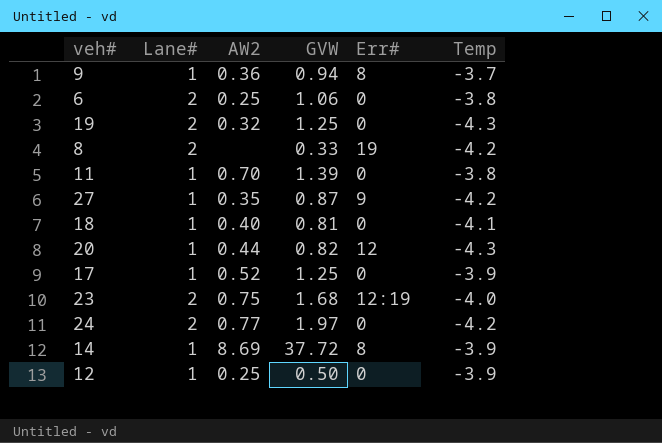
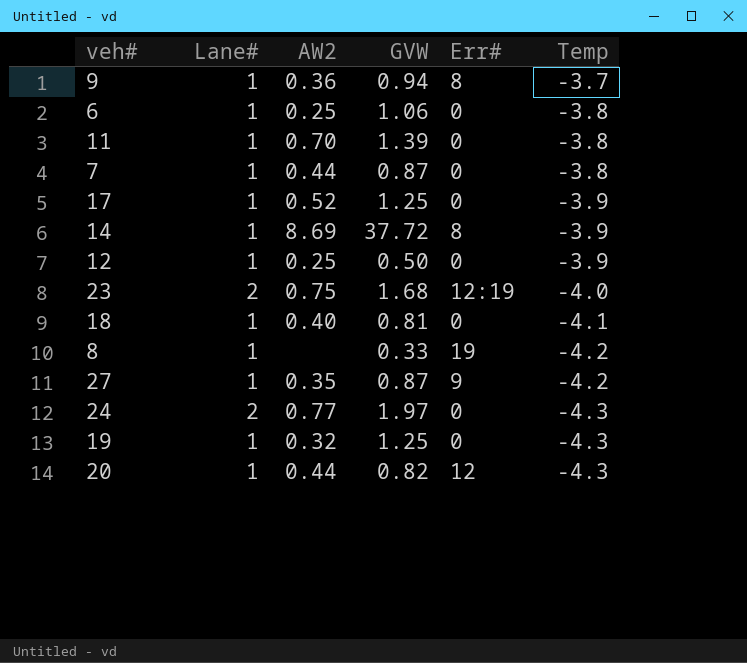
row order: none -> Temp descending
6 | Lane#: 2 -> 1
row 7: none -> 1 | 0.44 | 0.87 | 0 | -3.8
8 | Lane#: 2 -> 1
24 | Temp: -4.2 -> -4.3
19 | Lane#: 2 -> 1

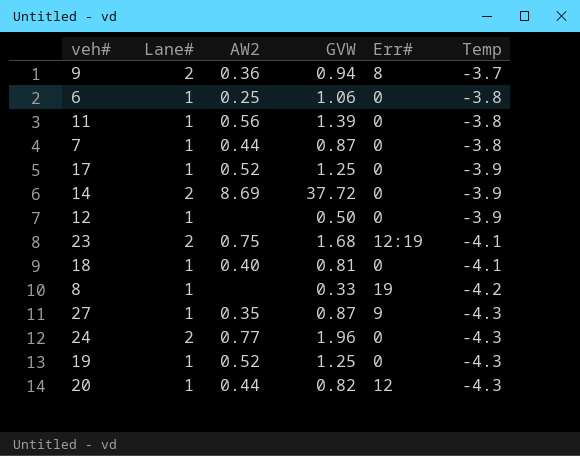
9 | Lane#: 1 -> 2
11 | AW2: 0.70 -> 0.56
14 | Lane#: 1 -> 2
14 | Err#: 8 -> 0
12 | AW2: 0.25 -> none
23 | Temp: -4.0 -> -4.1
27 | Temp: -4.2 -> -4.3
24 | GVW: 1.97 -> 1.96
19 | AW2: 0.32 -> 0.52

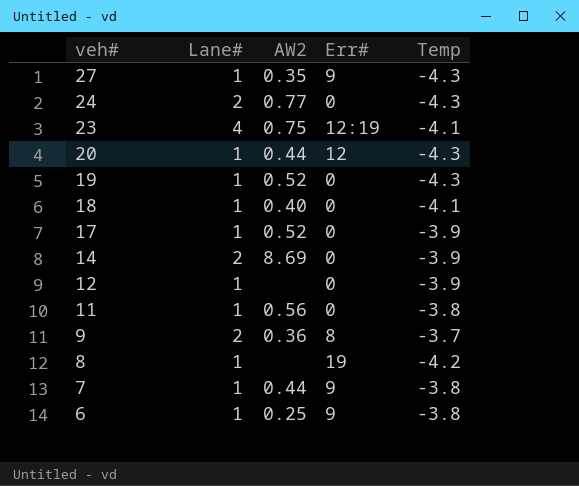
row order: Temp descending -> veh# descending
column GVW | position: 4 -> none
23 | Lane#: 2 -> 4
7 | Err#: 0 -> 9
6 | Err#: 0 -> 9

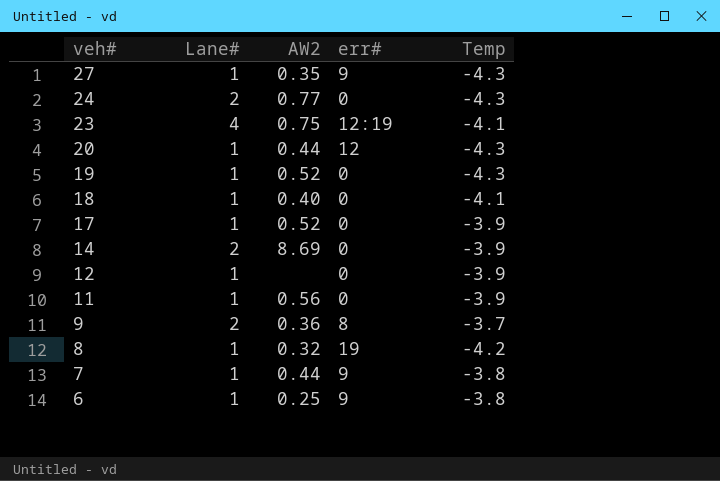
column name: Err# -> err#
11 | Temp: -3.8 -> -3.9
8 | AW2: none -> 0.32

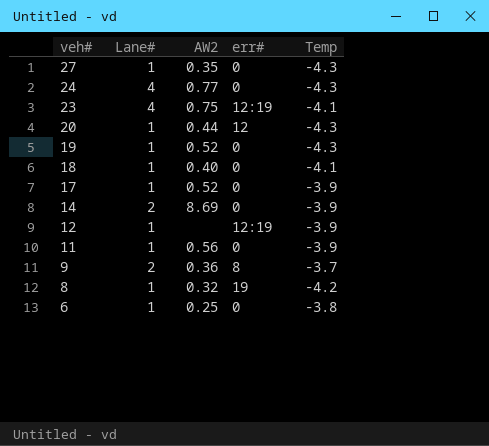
row 7: 1 | 0.44 | 9 | -3.8 -> none
27 | err#: 9 -> 0
24 | Lane#: 2 -> 4
12 | err#: 0 -> 12:19
6 | err#: 9 -> 0

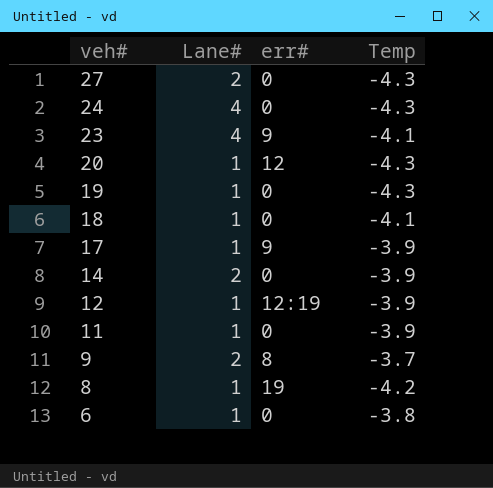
column AW2 | position: 3 -> none
27 | Lane#: 1 -> 2
23 | err#: 12:19 -> 9
17 | err#: 0 -> 9

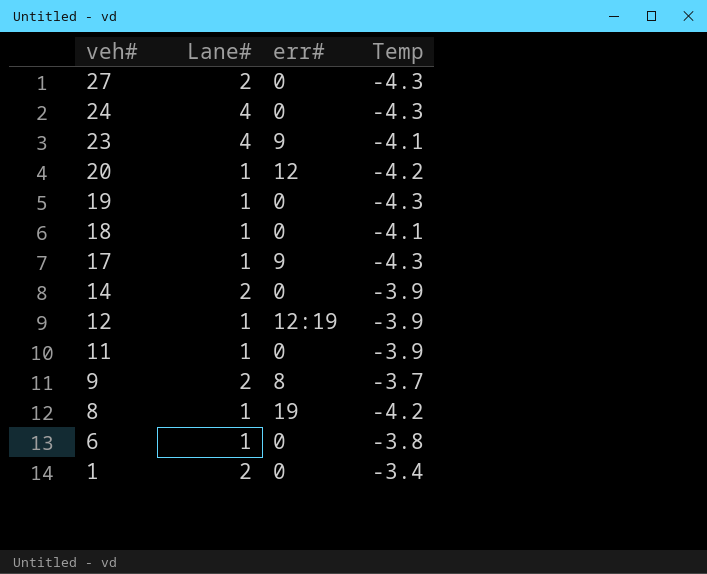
20 | Temp: -4.3 -> -4.2
17 | Temp: -3.9 -> -4.3
row 1: none -> 2 | 0 | -3.4

